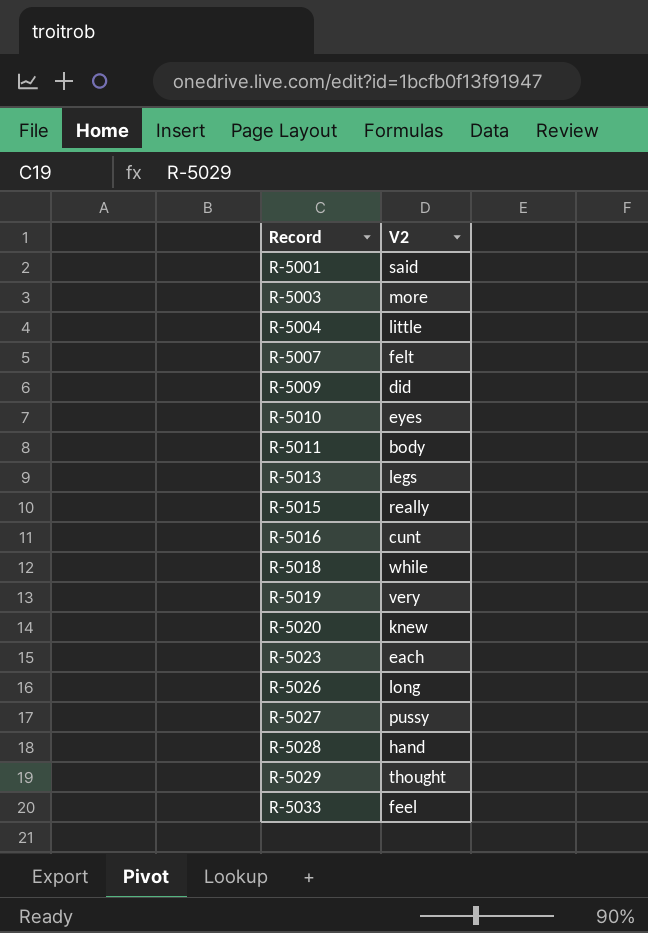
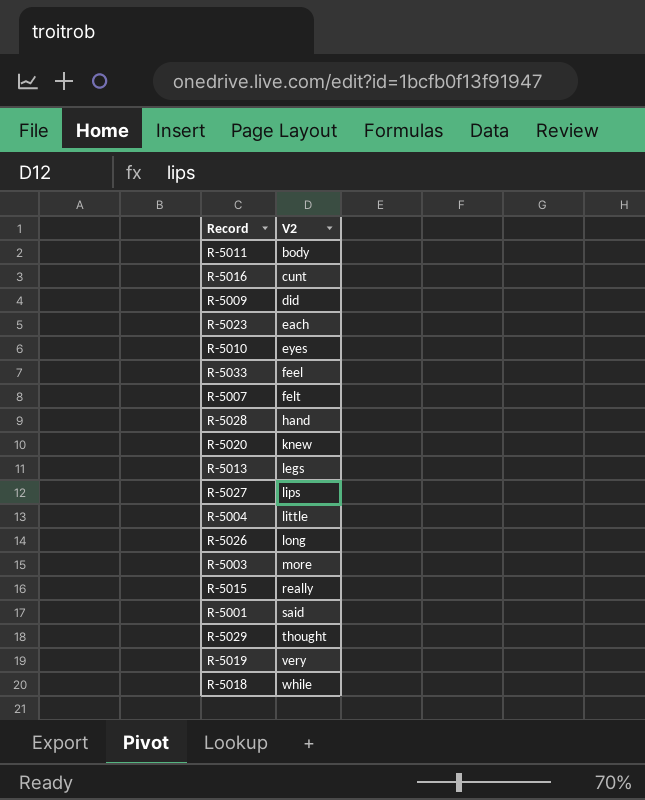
row order: Record ascending -> V2 ascending
R-5027 | V2: pussy -> lips

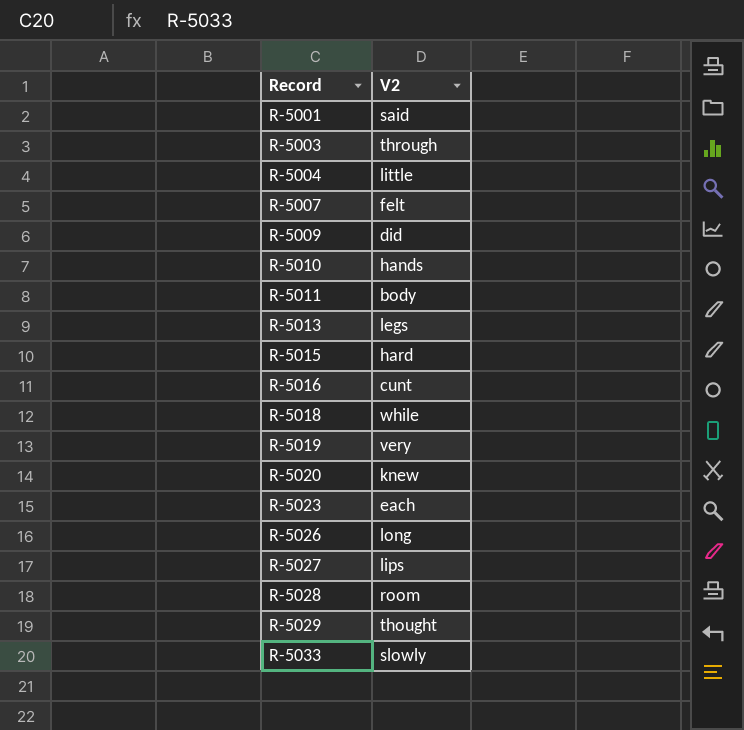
row order: V2 ascending -> Record ascending
R-5003 | V2: more -> through
R-5010 | V2: eyes -> hands
R-5015 | V2: really -> hard
R-5028 | V2: hand -> room
R-5033 | V2: feel -> slowly

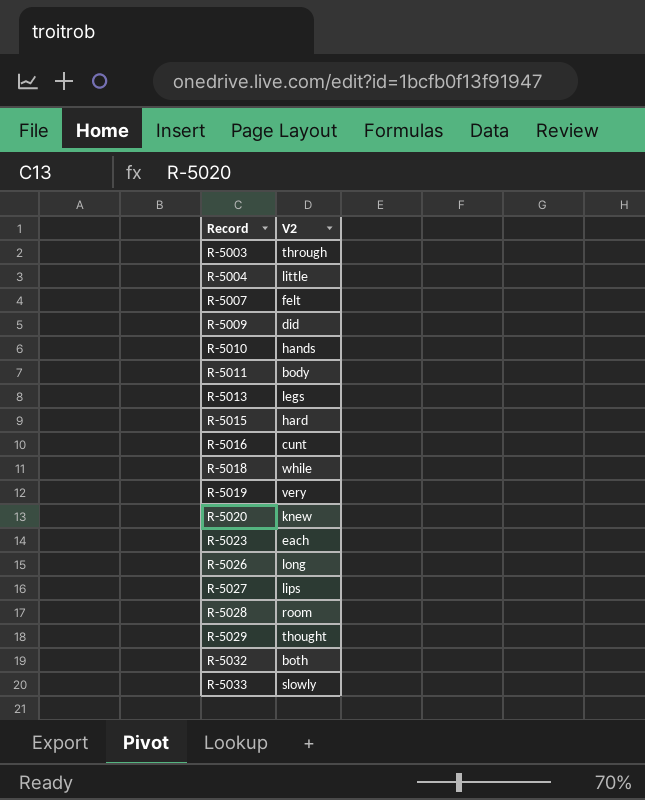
row R-5001: said -> none
row R-5032: none -> both

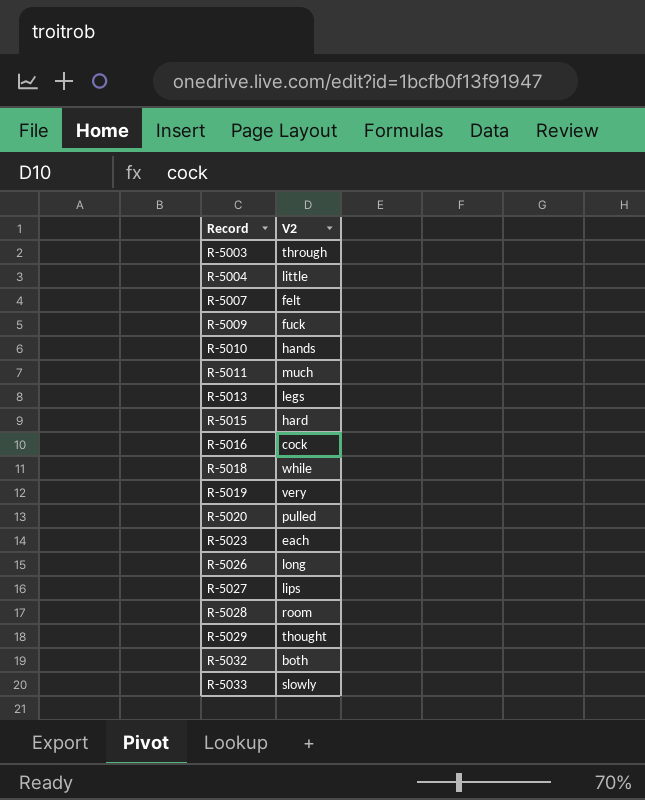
R-5009 | V2: did -> fuck
R-5011 | V2: body -> much
R-5016 | V2: cunt -> cock
R-5020 | V2: knew -> pulled

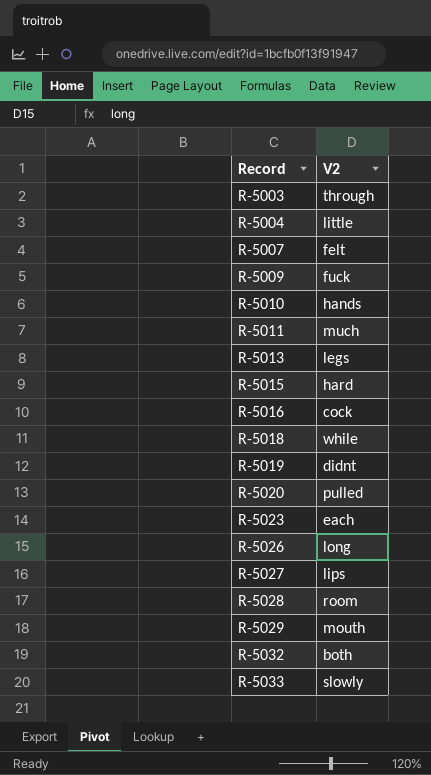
R-5019 | V2: very -> didnt
R-5029 | V2: thought -> mouth

